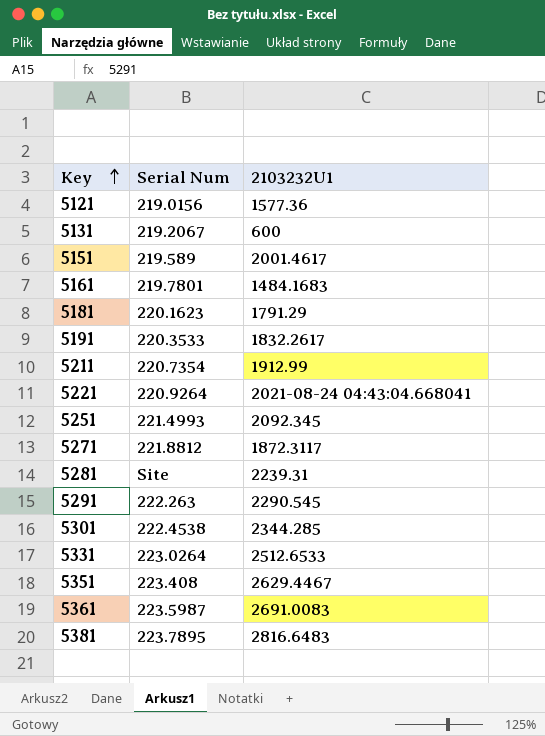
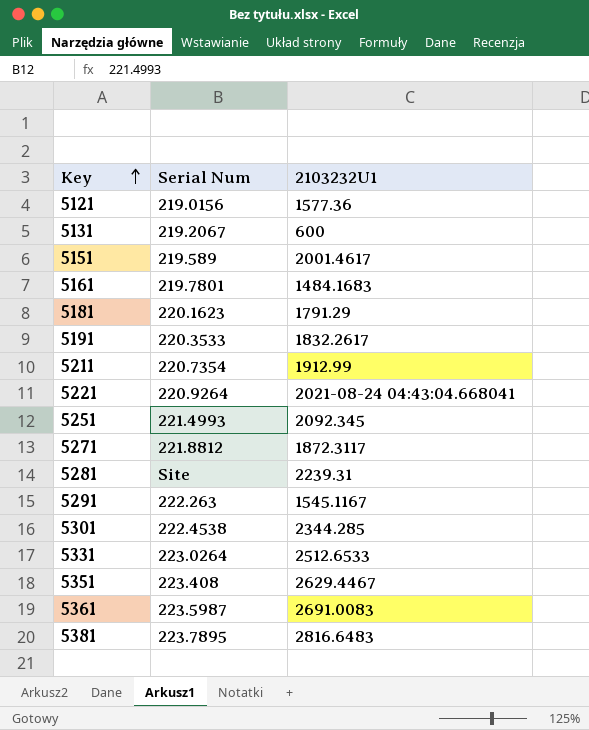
5291 | 2103232U1: 2290.545 -> 1545.1167

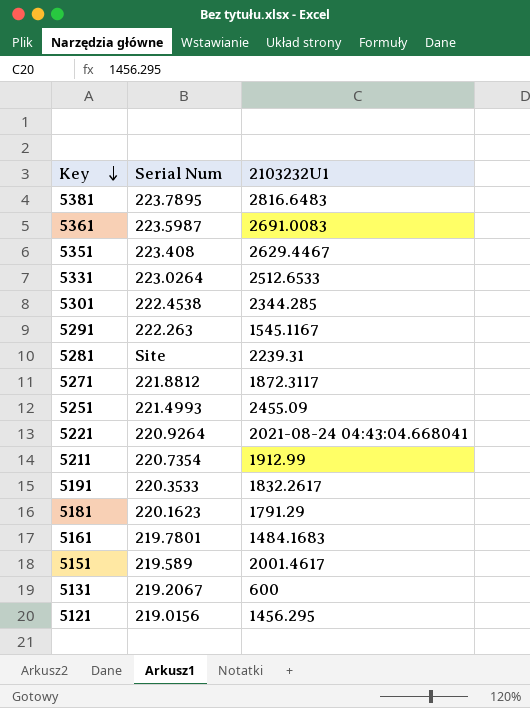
row order: Key ascending -> Key descending
5251 | 2103232U1: 2092.345 -> 2455.09
5121 | 2103232U1: 1577.36 -> 1456.295

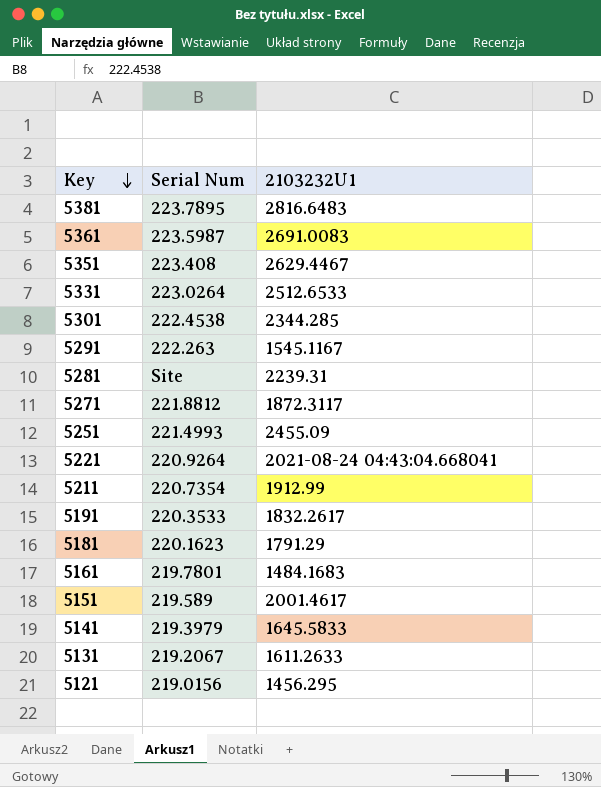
row 5141: none -> 219.3979 | 1645.5833
5131 | 2103232U1: 600 -> 1611.2633

